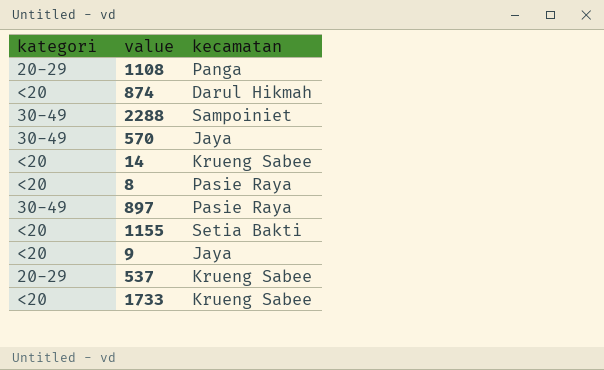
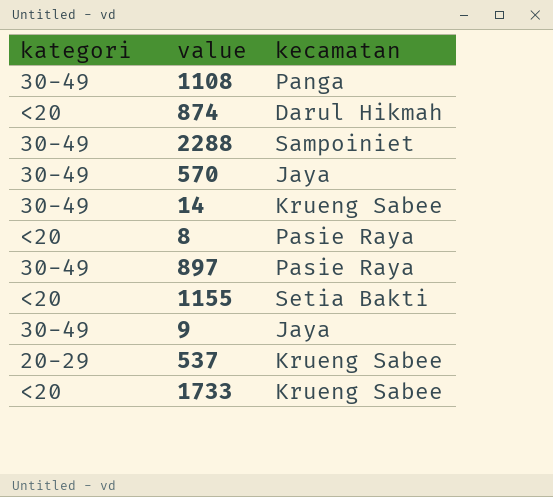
1108 | kategori: 20-29 -> 30-49
14 | kategori: <20 -> 30-49
9 | kategori: <20 -> 30-49

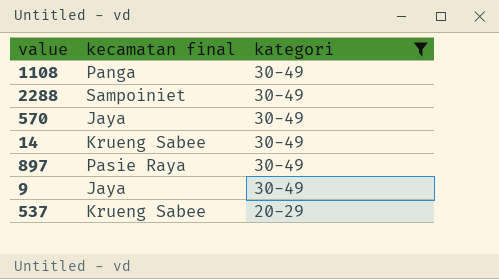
filter: none -> kategori != <20
column name: kecamatan -> kecamatan final
column kategori | position: 1 -> 3

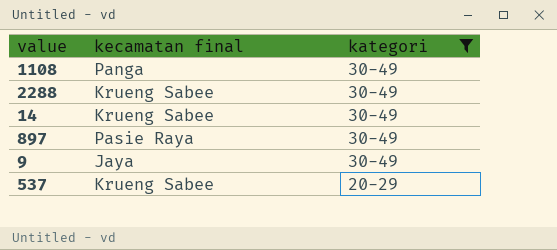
row 570: Jaya | 30-49 -> none
2288 | kecamatan final: Sampoiniet -> Krueng Sabee

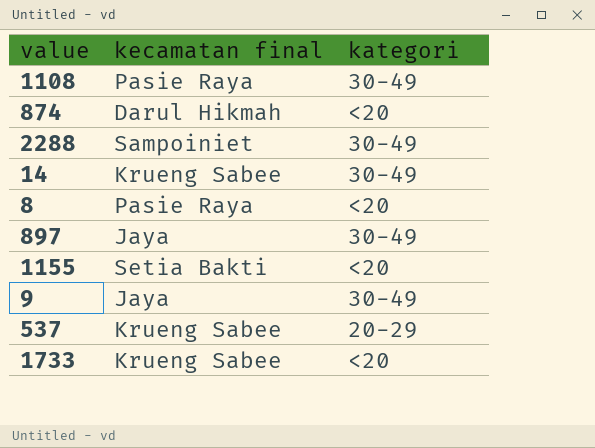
filter: kategori != <20 -> none
1108 | kecamatan final: Panga -> Pasie Raya
2288 | kecamatan final: Krueng Sabee -> Sampoiniet
897 | kecamatan final: Pasie Raya -> Jaya

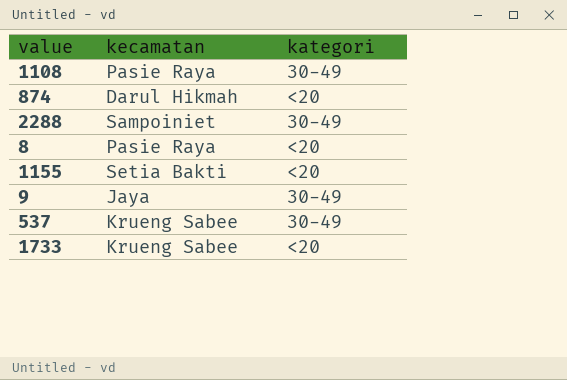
column name: kecamatan final -> kecamatan
row 14: Krueng Sabee | 30-49 -> none
row 897: Jaya | 30-49 -> none
537 | kategori: 20-29 -> 30-49

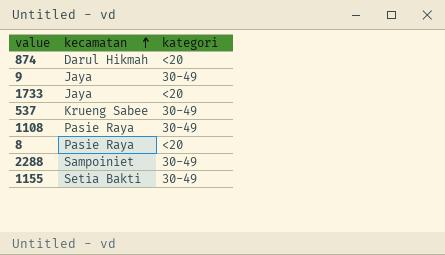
row order: none -> kecamatan ascending
1733 | kecamatan: Krueng Sabee -> Jaya
1155 | kategori: <20 -> 30-49

